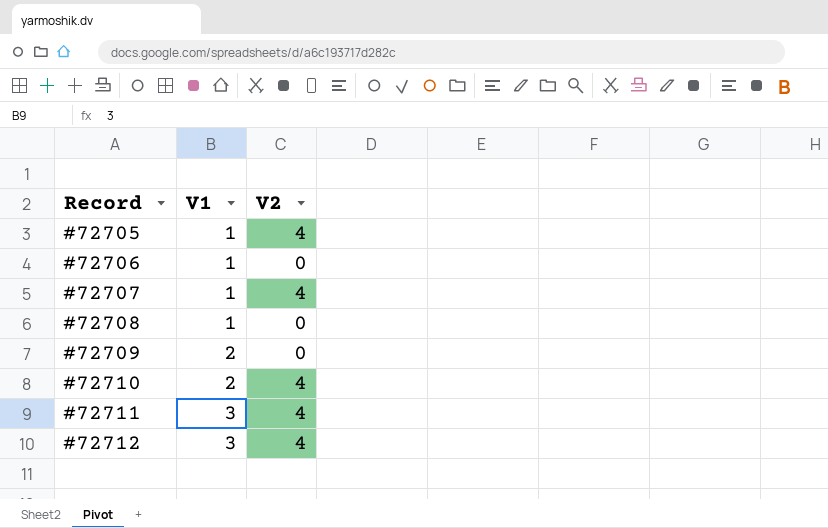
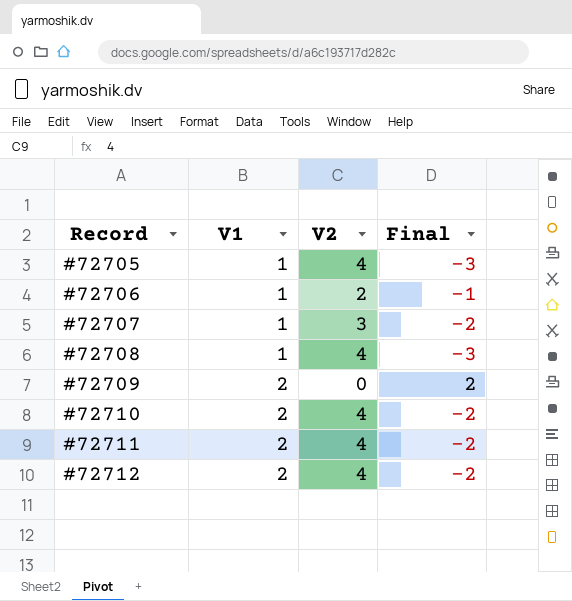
column Final | formula: none -> [V1] - [V2]
#72706 | V2: 0 -> 2
#72707 | V2: 4 -> 3
#72708 | V2: 0 -> 4
#72711 | V1: 3 -> 2
#72712 | V1: 3 -> 2

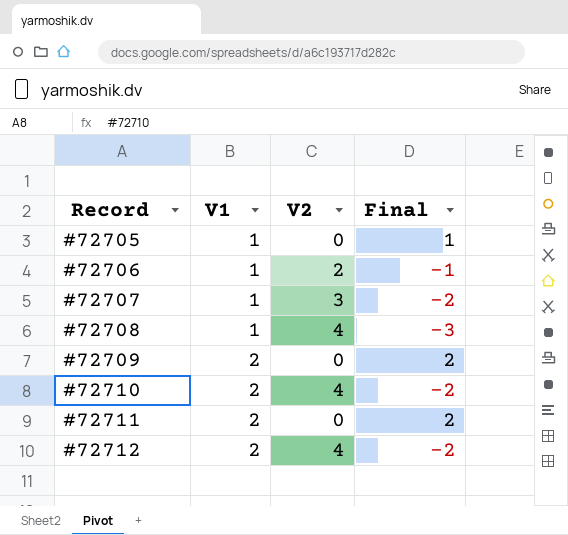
#72705 | V2: 4 -> 0
#72705 | Final: -3 -> 1
#72711 | V2: 4 -> 0
#72711 | Final: -2 -> 2

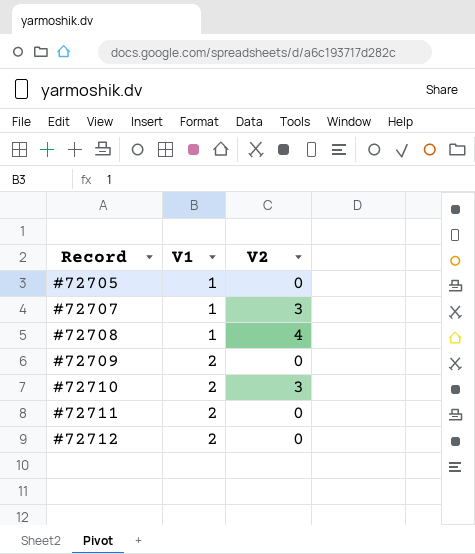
column Final | formula: [V1] - [V2] -> none
row #72706: 1 | 2 | -1 -> none
#72710 | V2: 4 -> 3
#72712 | V2: 4 -> 0

